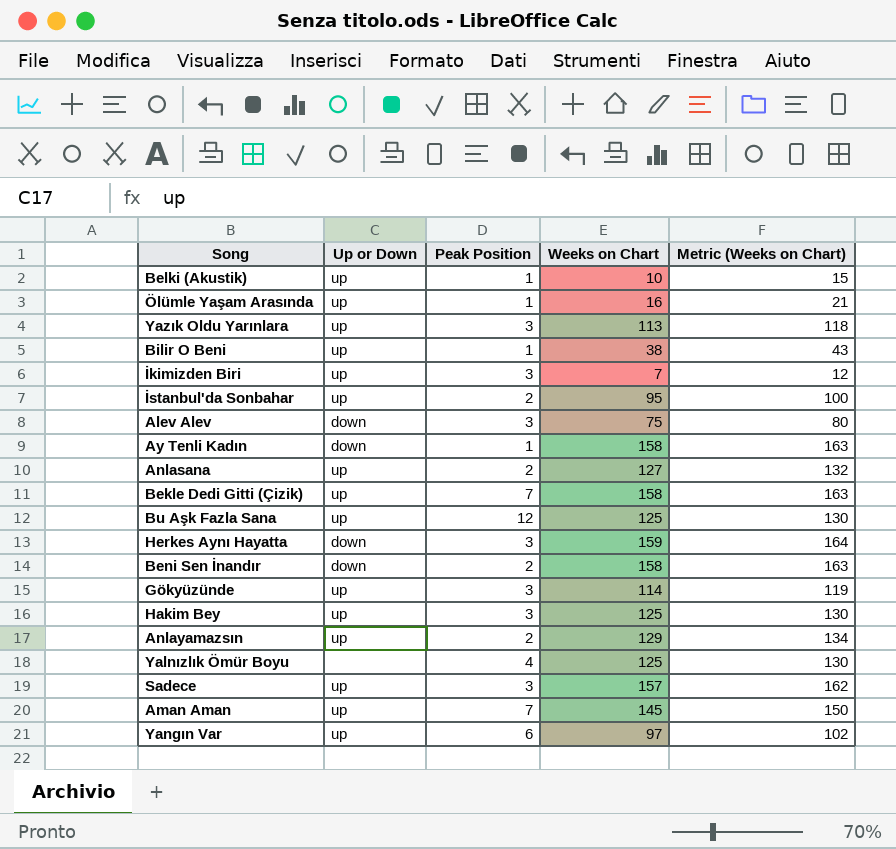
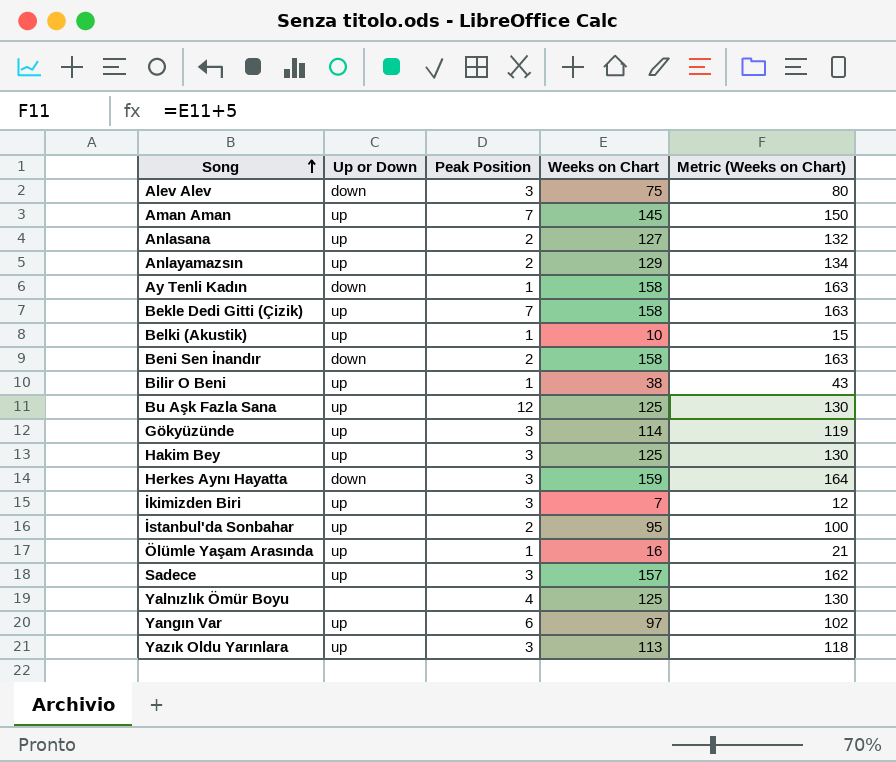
row order: none -> Song ascending

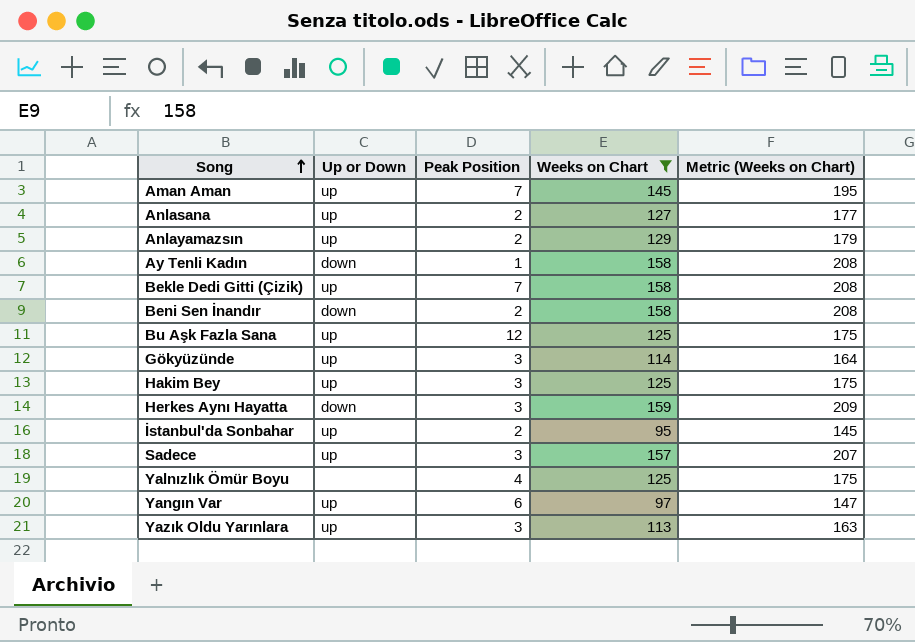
filter: none -> Weeks on Chart >= 95
column Metric (Weeks on Chart) | formula: [Weeks on Chart] + 5 -> [Weeks on Chart] + 50

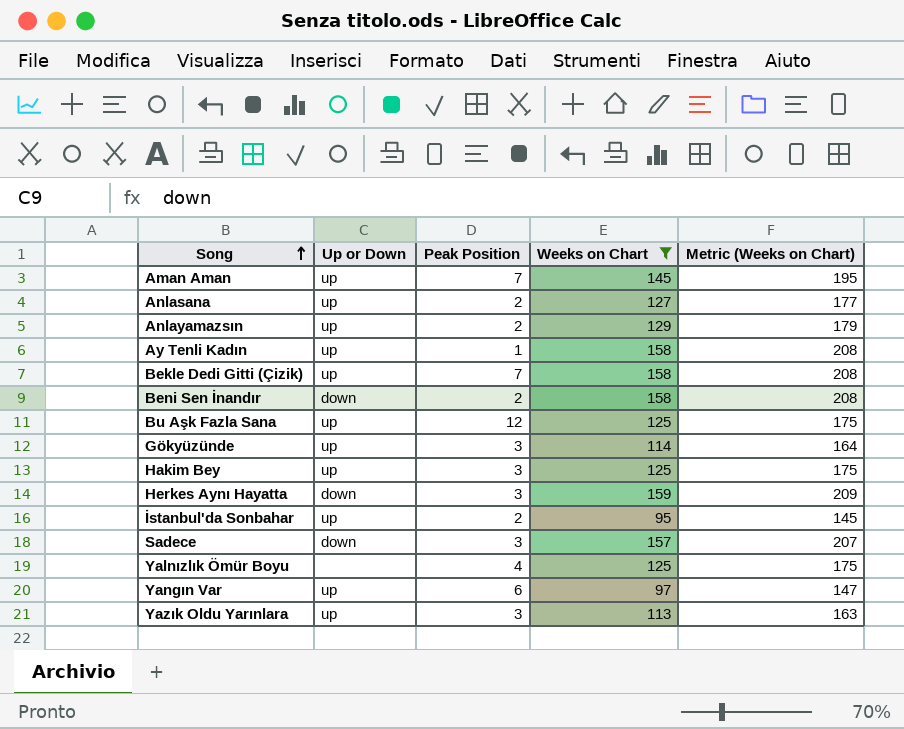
Ay Tenli Kadın | Up or Down: down -> up
Sadece | Up or Down: up -> down

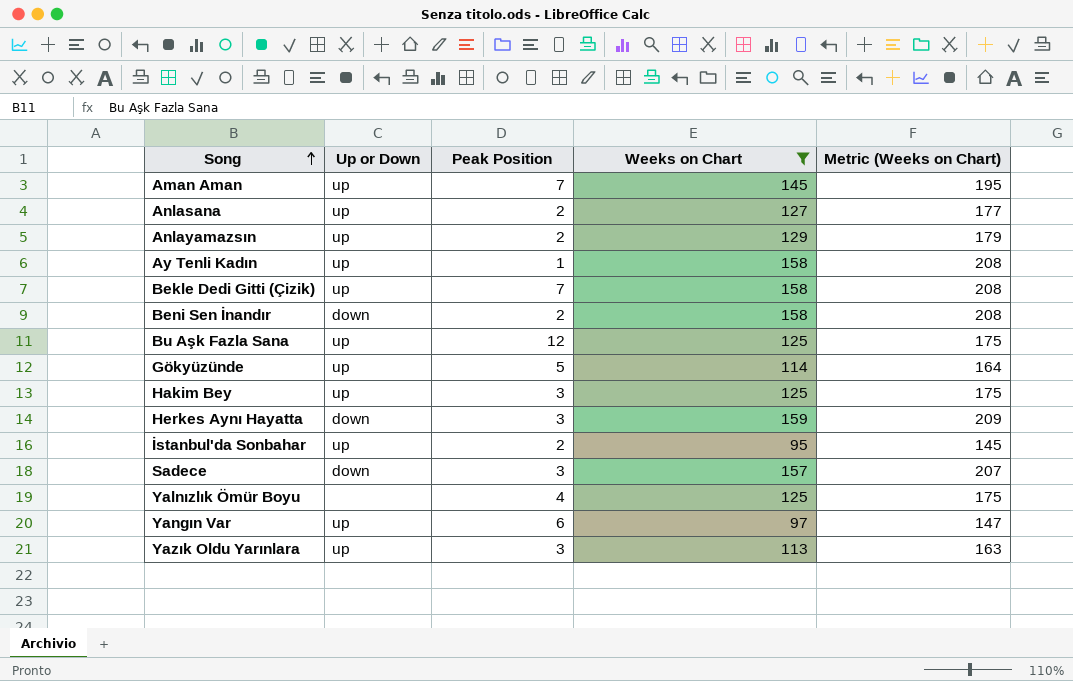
Gökyüzünde | Peak Position: 3 -> 5

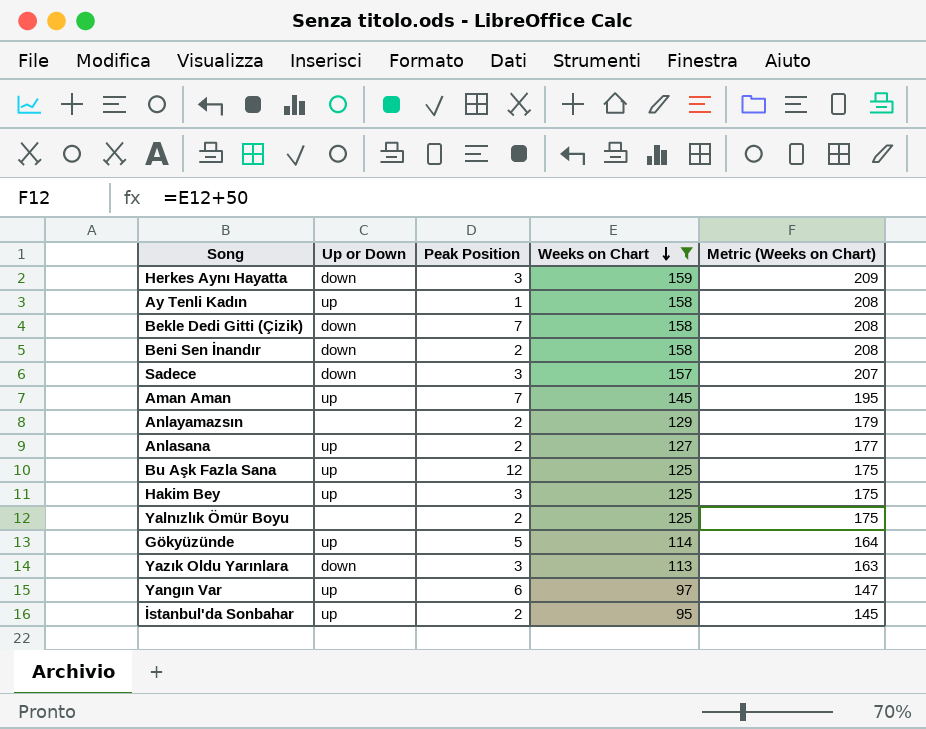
row order: Song ascending -> Weeks on Chart descending
Bekle Dedi Gitti (Çizik) | Up or Down: up -> down
Anlayamazsın | Up or Down: up -> none
Yalnızlık Ömür Boyu | Peak Position: 4 -> 2
Yazık Oldu Yarınlara | Up or Down: up -> down

